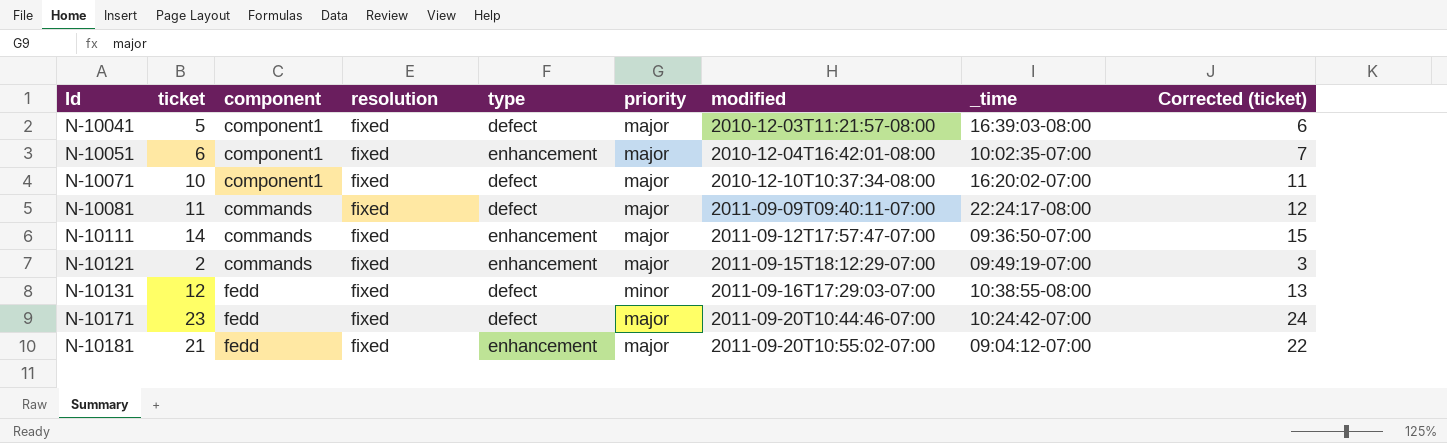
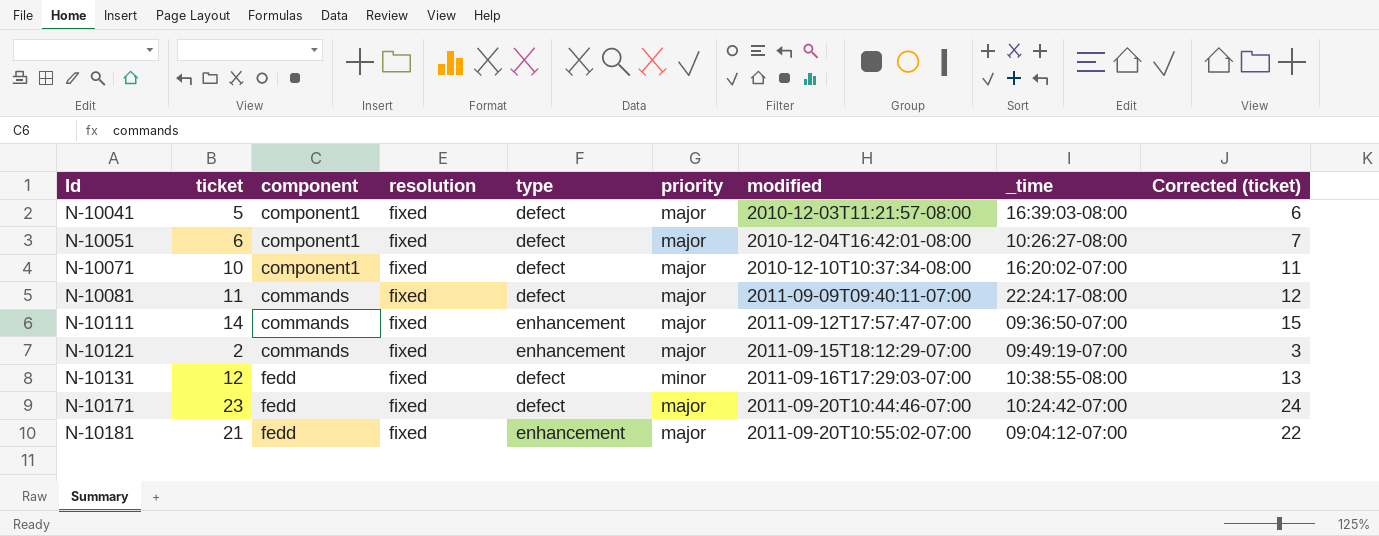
N-10051 | type: enhancement -> defect
N-10051 | _time: 10:02:35-07:00 -> 10:26:27-08:00

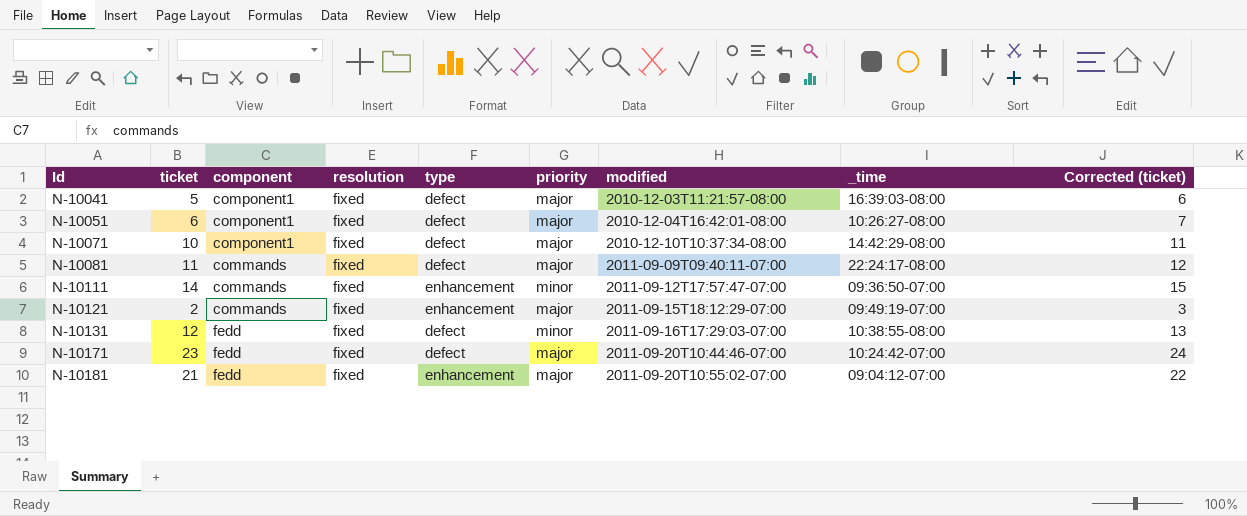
N-10071 | _time: 16:20:02-07:00 -> 14:42:29-08:00
N-10111 | priority: major -> minor

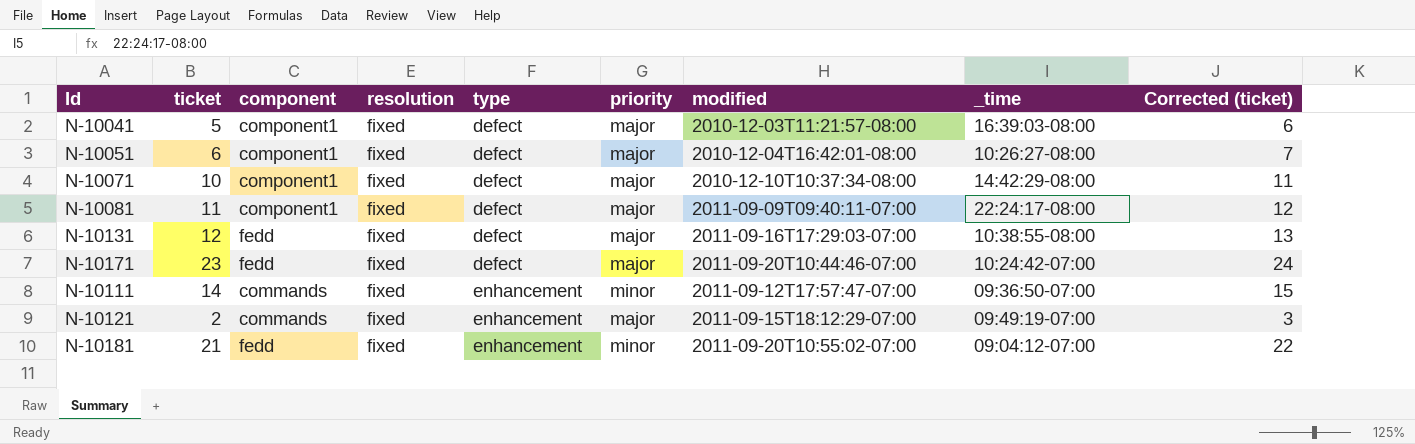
row order: Id ascending -> type ascending
N-10081 | component: commands -> component1
N-10131 | priority: minor -> major
N-10181 | priority: major -> minor

